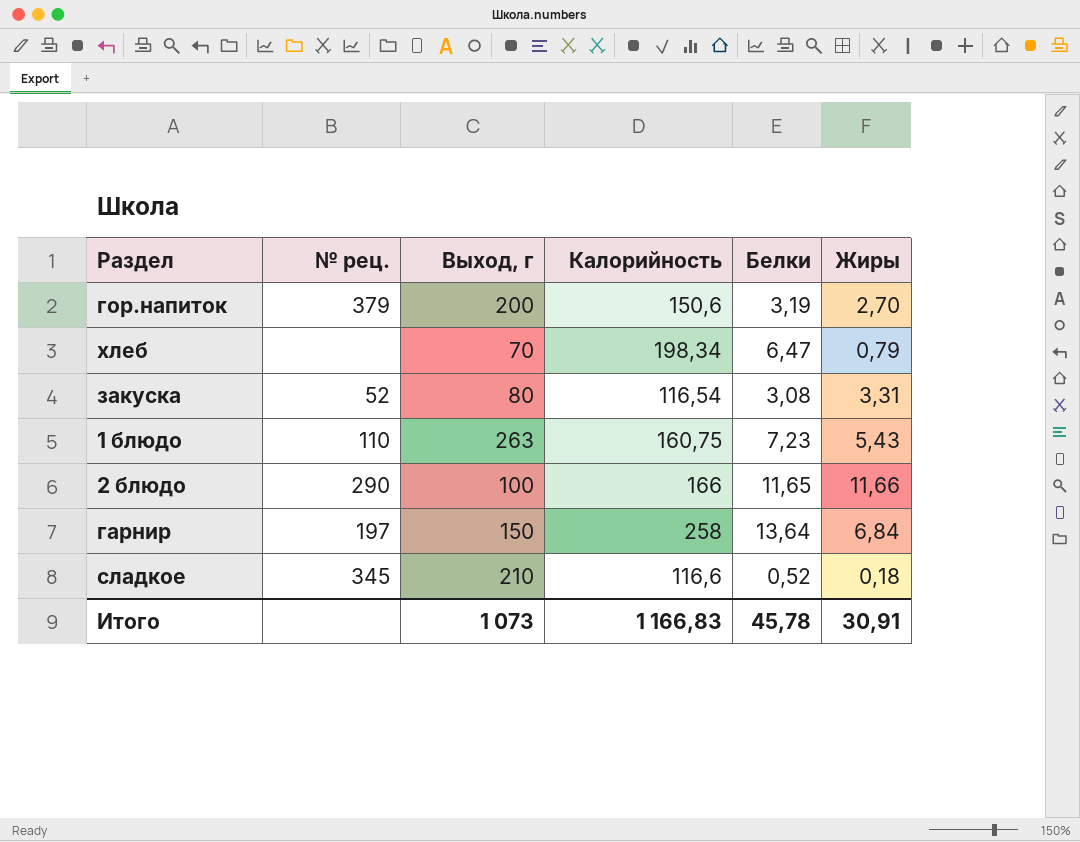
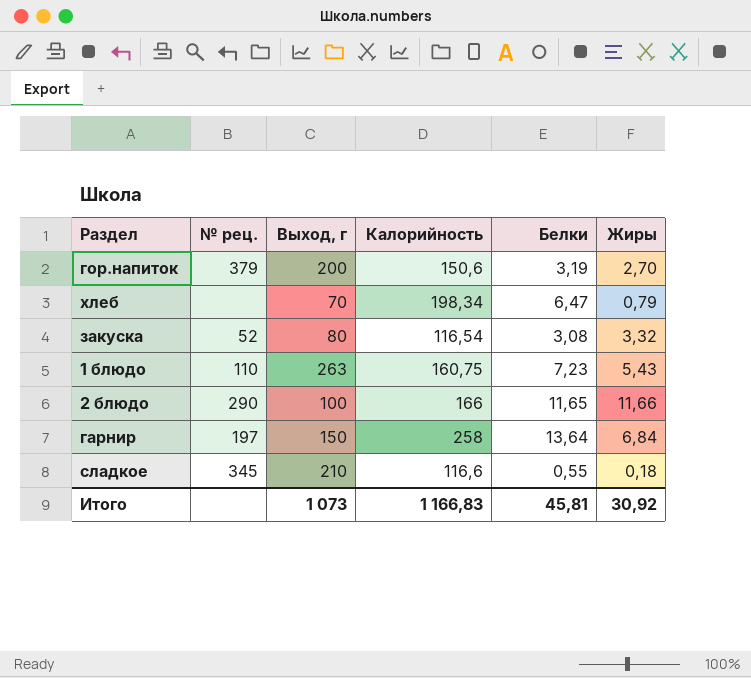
закуска | Жиры: 3,31 -> 3,32
сладкое | Белки: 0,52 -> 0,55
Итого | Белки: 45,78 -> 45,81
Итого | Жиры: 30,91 -> 30,92

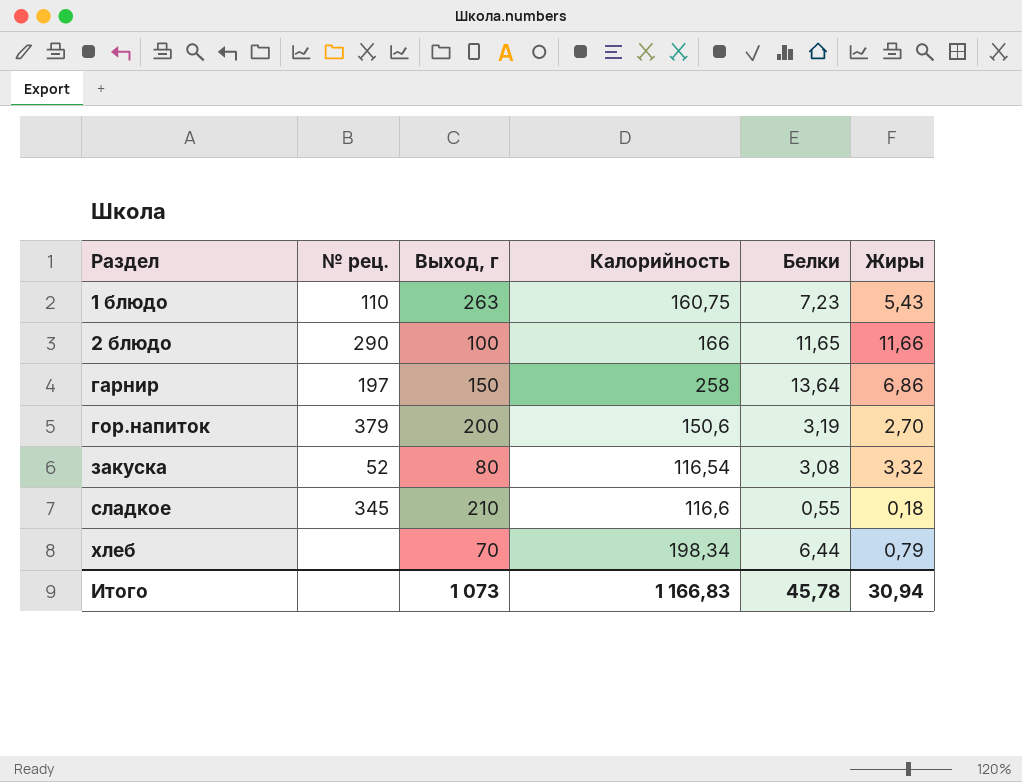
row order: none -> Раздел ascending
гарнир | Жиры: 6,84 -> 6,86
хлеб | Белки: 6,47 -> 6,44
Итого | Белки: 45,81 -> 45,78
Итого | Жиры: 30,92 -> 30,94

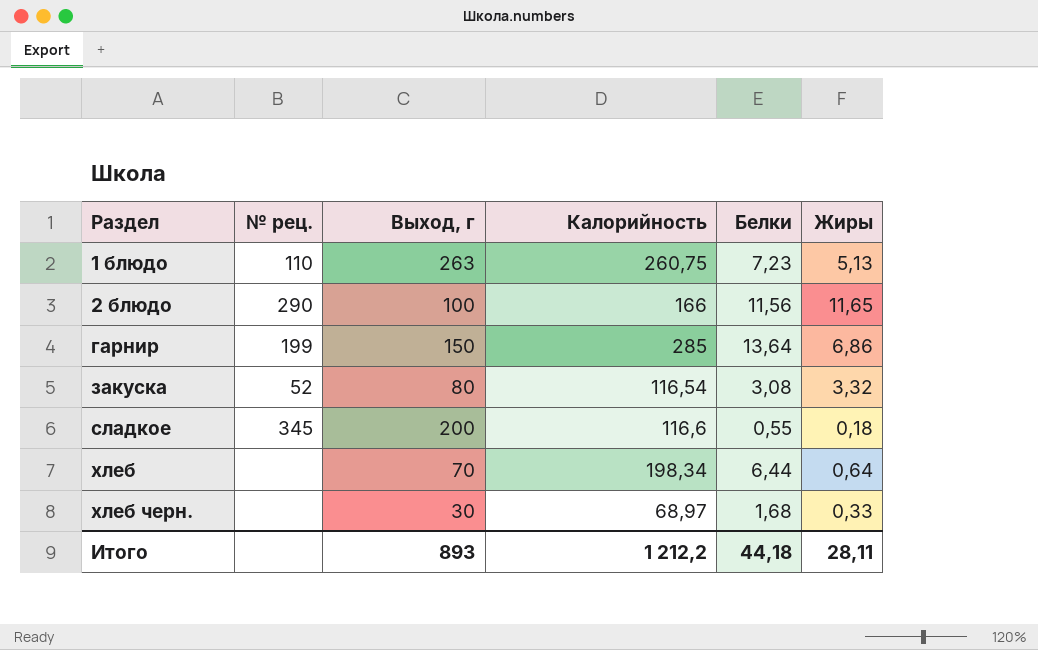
row гор.напиток: 379 | 200 | 150,6 | 3,19 | 2,70 -> none
1 блюдо | Калорийность: 160,75 -> 260,75
1 блюдо | Жиры: 5,43 -> 5,13
2 блюдо | Белки: 11,65 -> 11,56
2 блюдо | Жиры: 11,66 -> 11,65
гарнир | № рец.: 197 -> 199
гарнир | Калорийность: 258 -> 285
сладкое | Выход, г: 210 -> 200
хлеб | Жиры: 0,79 -> 0,64
row хлеб черн.: none -> none | 30 | 68,97 | 1,68 | 0,33
Итого | Выход, г: 1 073 -> 893
Итого | Калорийность: 1 166,83 -> 1 212,2
Итого | Белки: 45,78 -> 44,18
Итого | Жиры: 30,94 -> 28,11

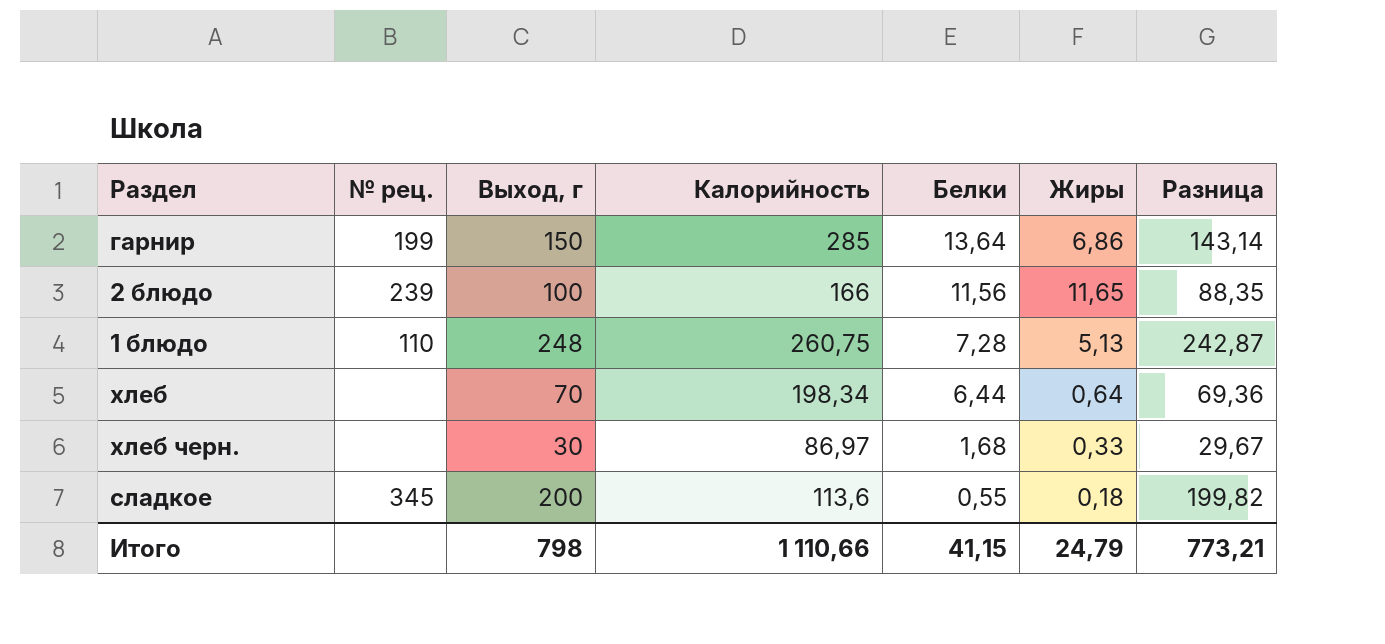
row order: Раздел ascending -> Белки descending
column Разница | formula: none -> [Выход, г] - [Жиры]
row закуска: 52 | 80 | 116,54 | 3,08 | 3,32 -> none
2 блюдо | № рец.: 290 -> 239
1 блюдо | Выход, г: 263 -> 248
1 блюдо | Белки: 7,23 -> 7,28
хлеб черн. | Калорийность: 68,97 -> 86,97
сладкое | Калорийность: 116,6 -> 113,6
Итого | Выход, г: 893 -> 798
Итого | Калорийность: 1 212,2 -> 1 110,66
Итого | Белки: 44,18 -> 41,15
Итого | Жиры: 28,11 -> 24,79

